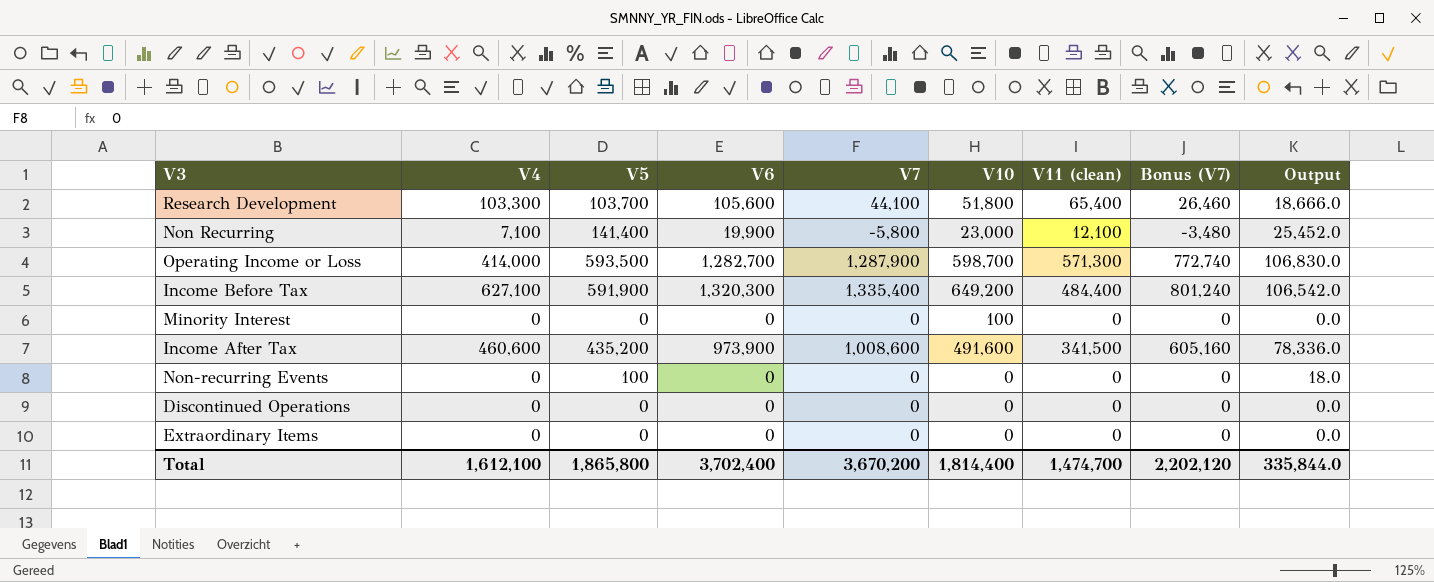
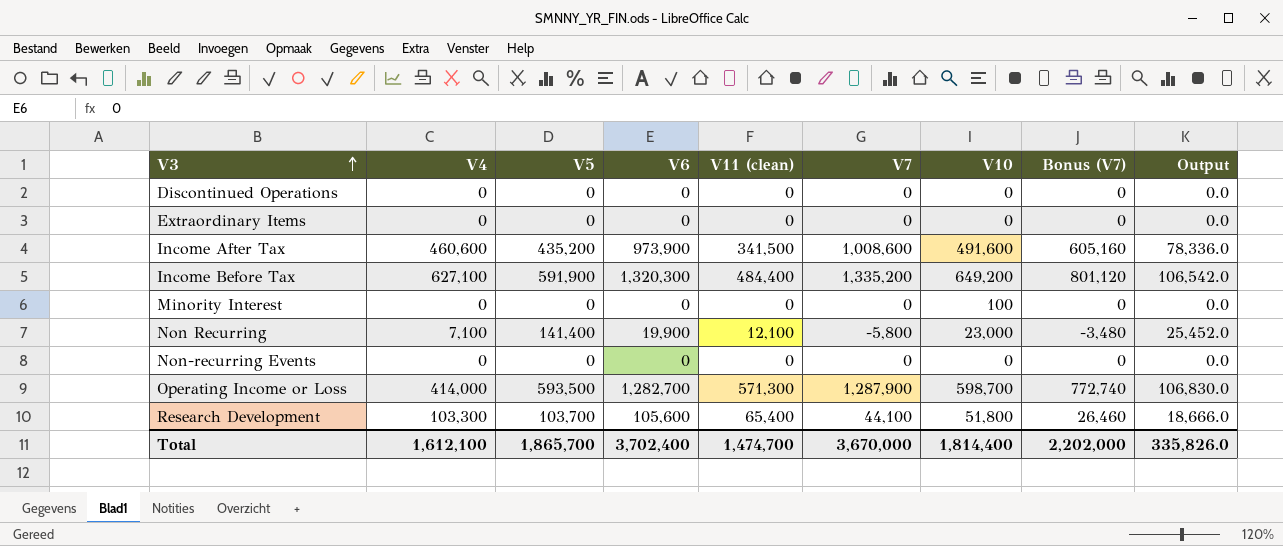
row order: none -> V3 ascending
column V11 (clean) | position: 7 -> 5
Income Before Tax | V7: 1,335,400 -> 1,335,200
Income Before Tax | Bonus (V7): 801,240 -> 801,120
Non-recurring Events | V5: 100 -> 0
Non-recurring Events | Output: 18.0 -> 0.0
Total | V5: 1,865,800 -> 1,865,700
Total | V7: 3,670,200 -> 3,670,000
Total | Bonus (V7): 2,202,120 -> 2,202,000
Total | Output: 335,844.0 -> 335,826.0

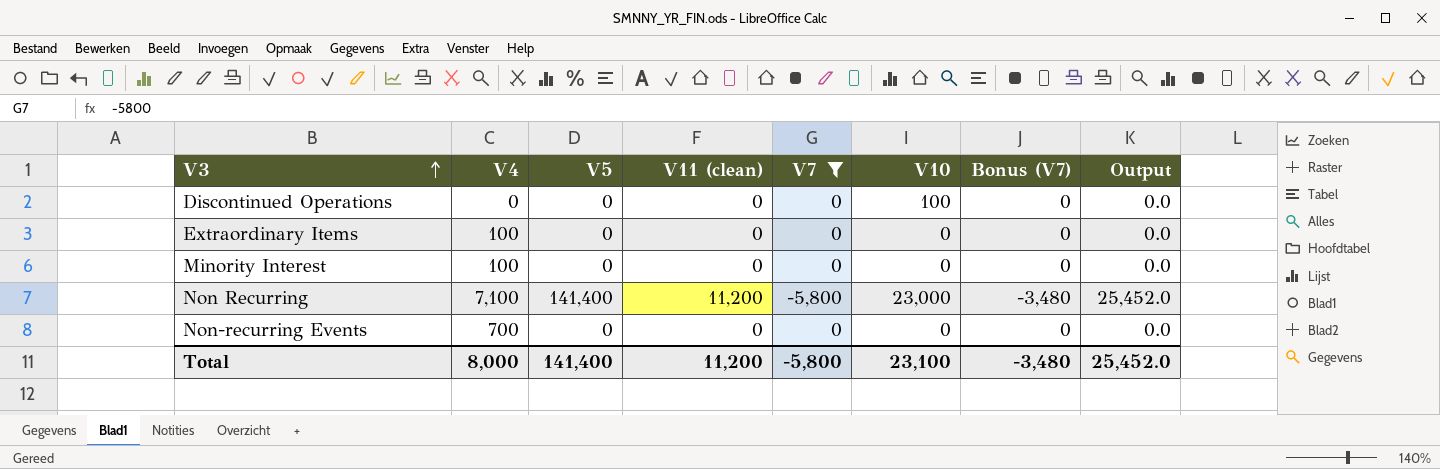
filter: none -> V7 <= 0
column V6 | position: 4 -> none
Discontinued Operations | V10: 0 -> 100
Extraordinary Items | V4: 0 -> 100
Minority Interest | V4: 0 -> 100
Minority Interest | V10: 100 -> 0
Non Recurring | V11 (clean): 12,100 -> 11,200
Non-recurring Events | V4: 0 -> 700
Total | V4: 1,612,100 -> 8,000
Total | V5: 1,865,700 -> 141,400
Total | V11 (clean): 1,474,700 -> 11,200
Total | V7: 3,670,000 -> -5,800
Total | V10: 1,814,400 -> 23,100
Total | Bonus (V7): 2,202,000 -> -3,480
Total | Output: 335,826.0 -> 25,452.0

